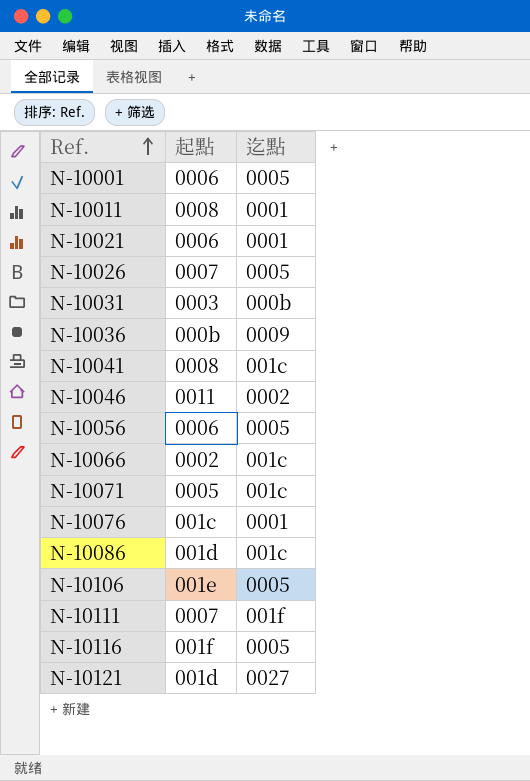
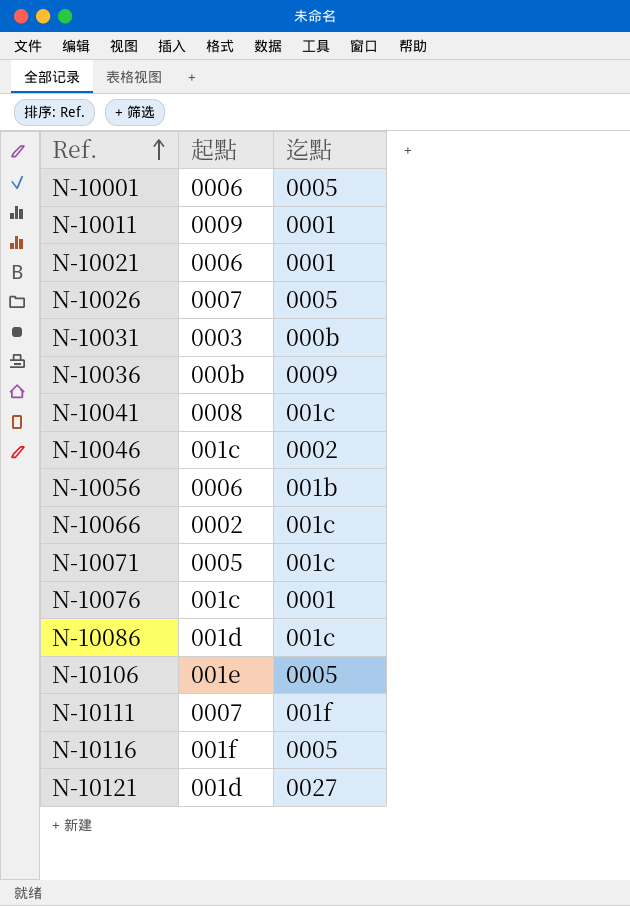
N-10011 | 起點: 0008 -> 0009
N-10046 | 起點: 0011 -> 001c
N-10056 | 迄點: 0005 -> 001b

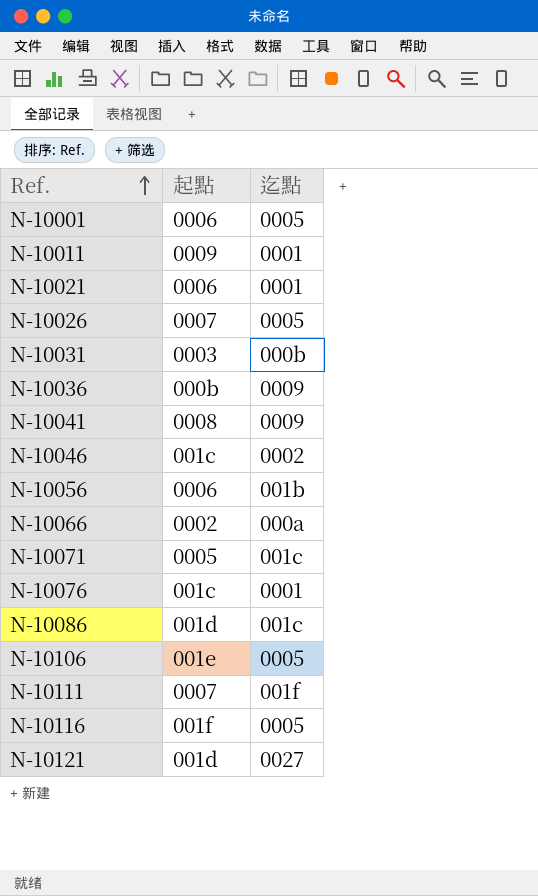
N-10041 | 迄點: 001c -> 0009
N-10066 | 迄點: 001c -> 000a

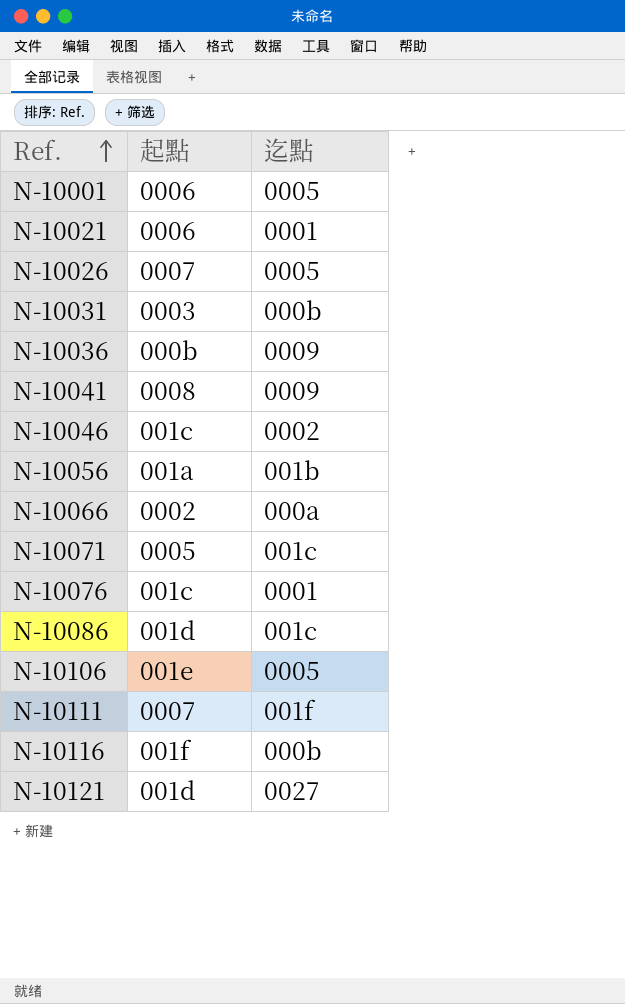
row N-10011: 0009 | 0001 -> none
N-10056 | 起點: 0006 -> 001a
N-10116 | 迄點: 0005 -> 000b

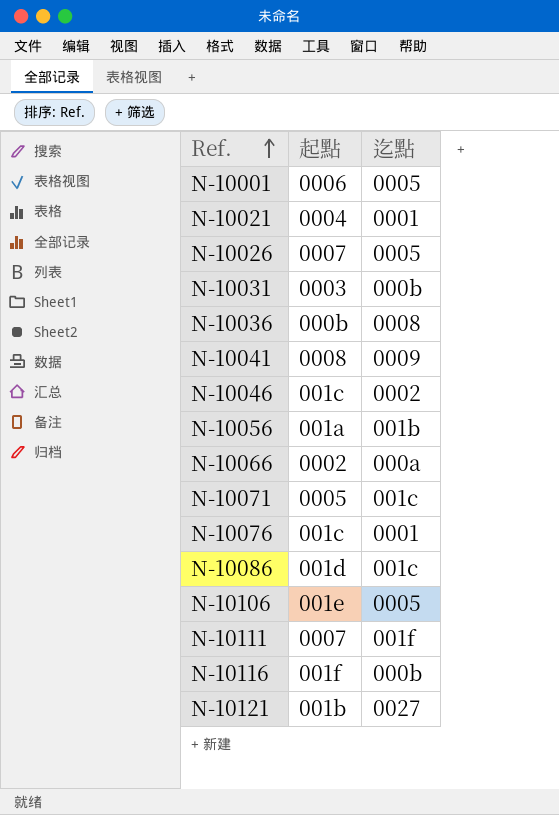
N-10021 | 起點: 0006 -> 0004
N-10036 | 迄點: 0009 -> 0008
N-10121 | 起點: 001d -> 001b

